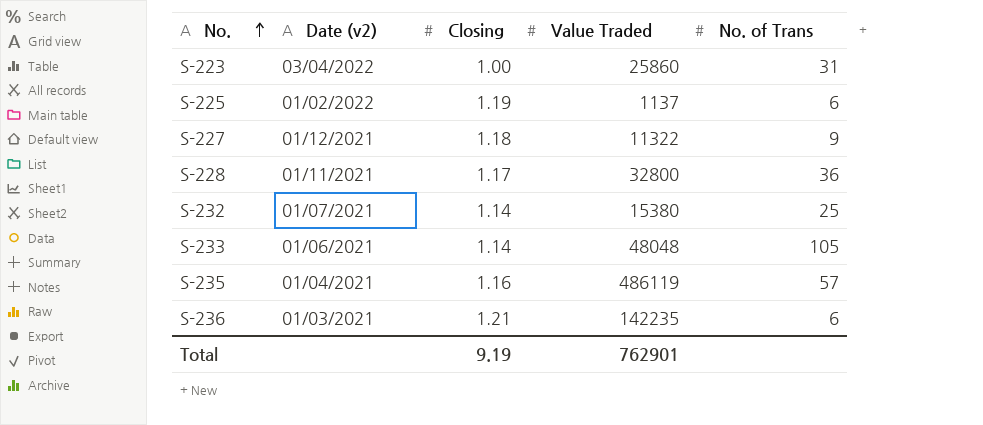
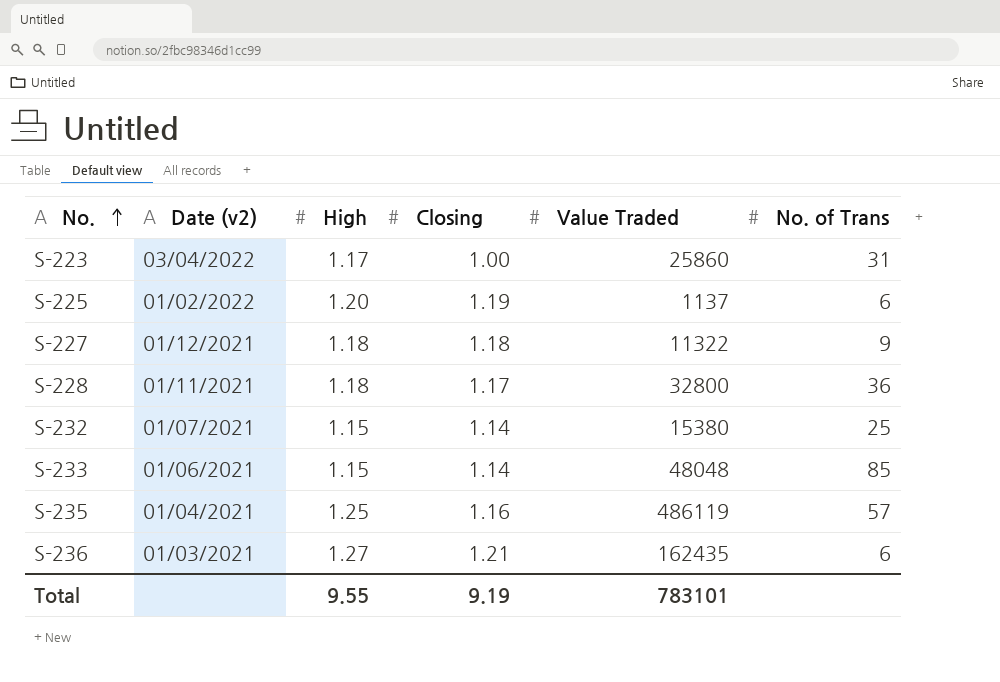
column High | position: none -> 3
S-233 | No. of Trans: 105 -> 85
S-236 | Value Traded: 142235 -> 162435
Total | Value Traded: 762901 -> 783101

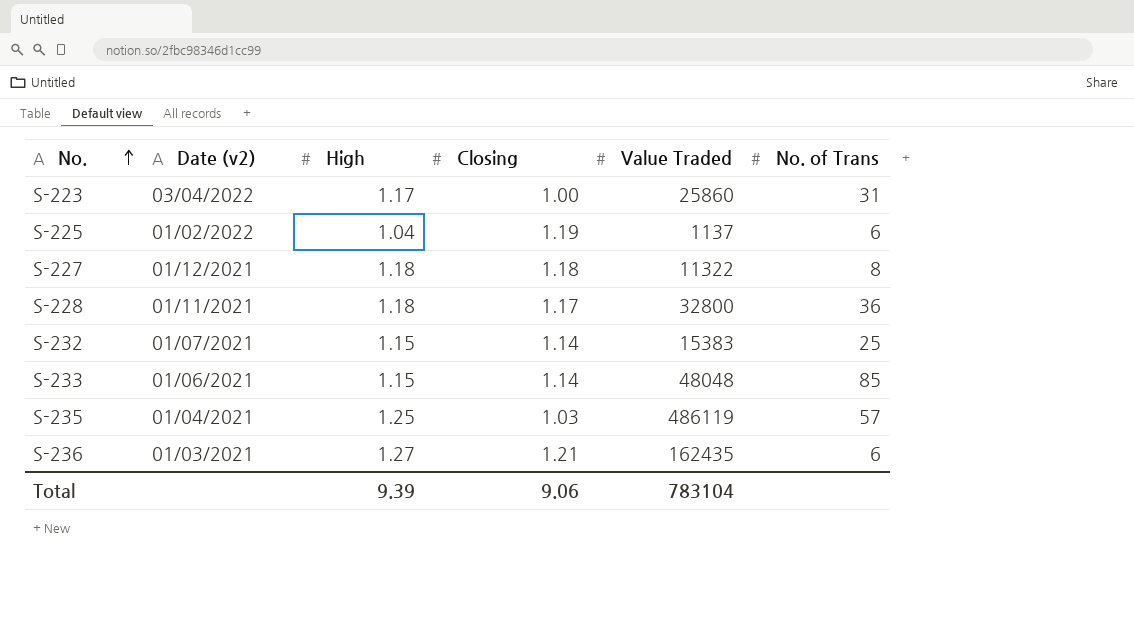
S-225 | High: 1.20 -> 1.04
S-227 | No. of Trans: 9 -> 8
S-232 | Value Traded: 15380 -> 15383
S-235 | Closing: 1.16 -> 1.03
Total | High: 9.55 -> 9.39
Total | Closing: 9.19 -> 9.06
Total | Value Traded: 783101 -> 783104

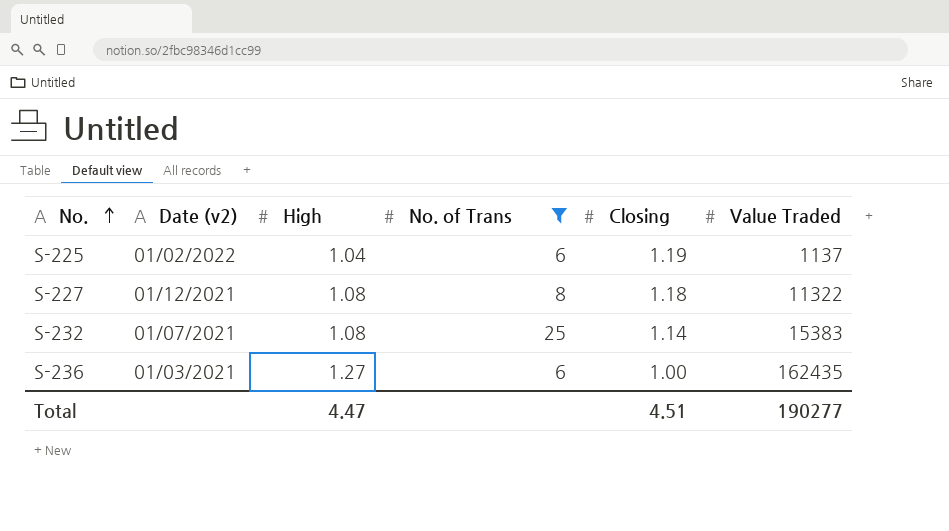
filter: none -> No. of Trans <= 25
column No. of Trans | position: 6 -> 4
S-227 | High: 1.18 -> 1.08
S-232 | High: 1.15 -> 1.08
S-236 | Closing: 1.21 -> 1.00
Total | High: 9.39 -> 4.47
Total | Closing: 9.06 -> 4.51
Total | Value Traded: 783104 -> 190277

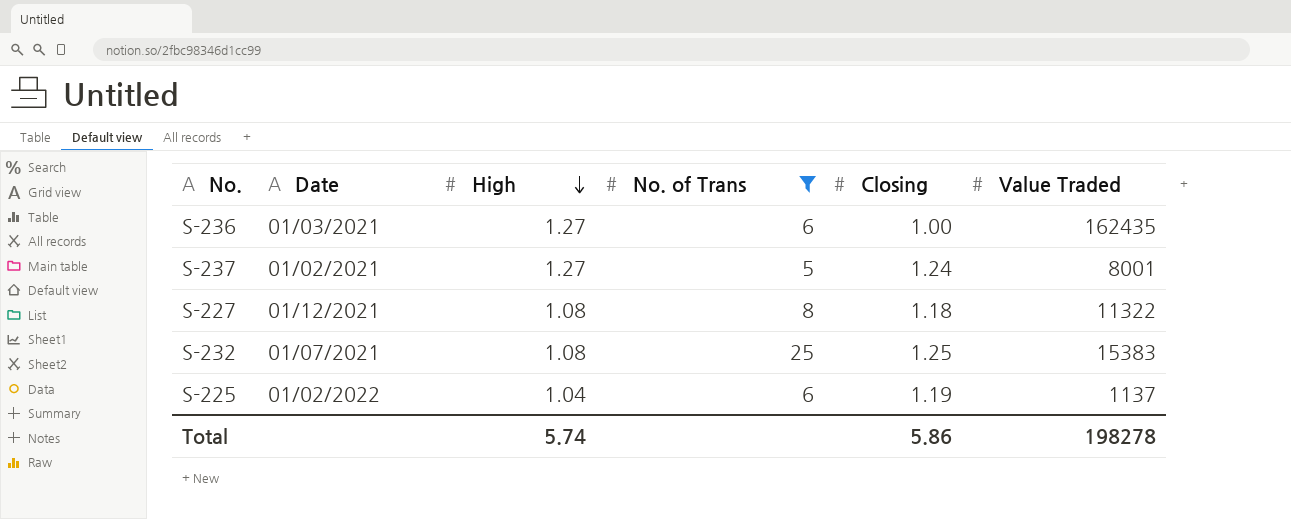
row order: No. ascending -> High descending
column name: Date (v2) -> Date
row S-237: none -> 01/02/2021 | 1.27 | 5 | 1.24 | 8001
S-232 | Closing: 1.14 -> 1.25
Total | High: 4.47 -> 5.74
Total | Closing: 4.51 -> 5.86
Total | Value Traded: 190277 -> 198278

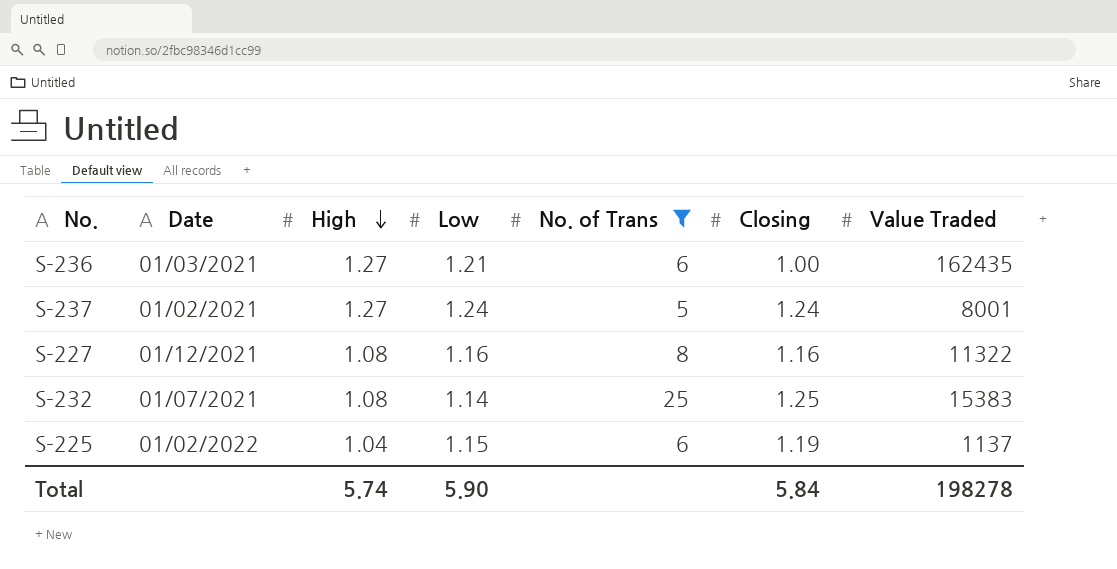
column Low | position: none -> 4
S-227 | Closing: 1.18 -> 1.16
Total | Closing: 5.86 -> 5.84

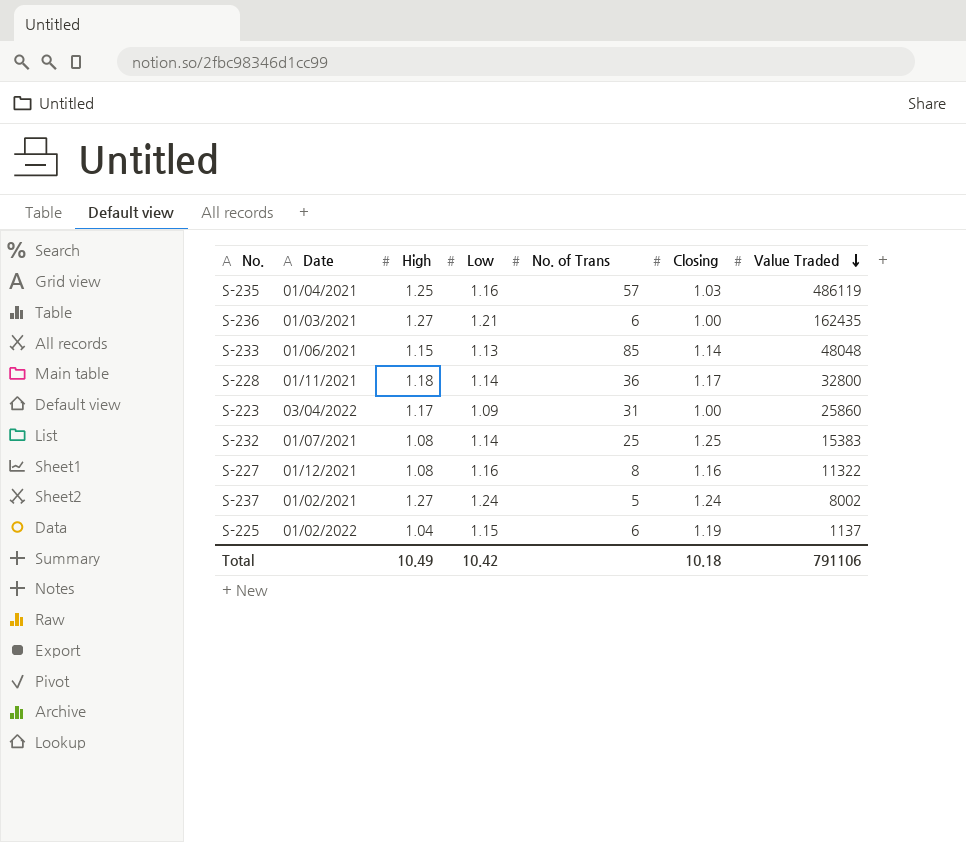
filter: No. of Trans <= 25 -> none
row order: High descending -> Value Traded descending
S-237 | Value Traded: 8001 -> 8002
Total | High: 5.74 -> 10.49
Total | Low: 5.90 -> 10.42
Total | Closing: 5.84 -> 10.18
Total | Value Traded: 198278 -> 791106

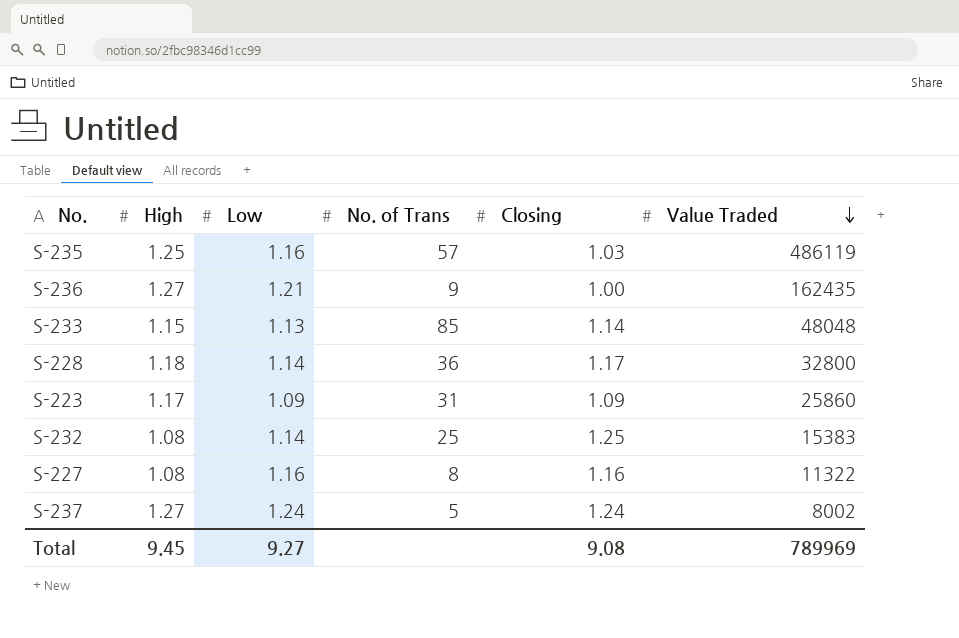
column Date | position: 2 -> none
row S-225: 01/02/2022 | 1.04 | 1.15 | 6 | 1.19 | 1137 -> none
S-236 | No. of Trans: 6 -> 9
S-223 | Closing: 1.00 -> 1.09
Total | High: 10.49 -> 9.45
Total | Low: 10.42 -> 9.27
Total | Closing: 10.18 -> 9.08
Total | Value Traded: 791106 -> 789969

